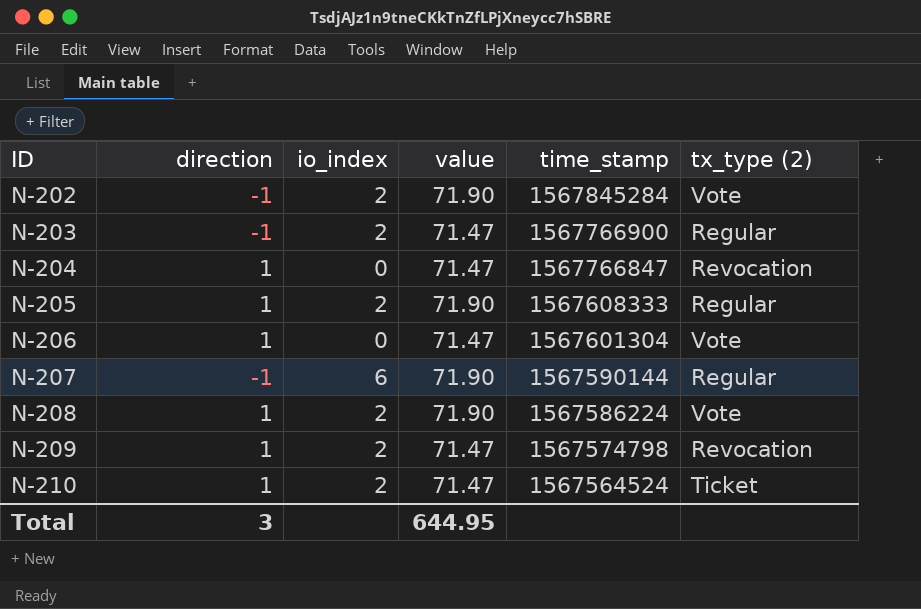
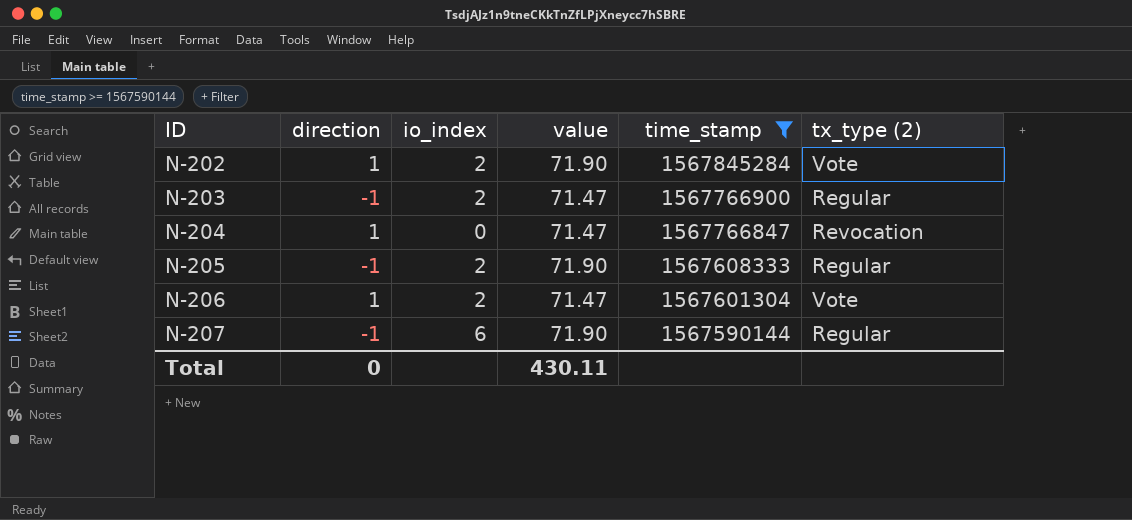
filter: none -> time_stamp >= 1567590144
N-202 | direction: -1 -> 1
N-205 | direction: 1 -> -1
N-206 | io_index: 0 -> 2
Total | direction: 3 -> 0
Total | value: 644.95 -> 430.11

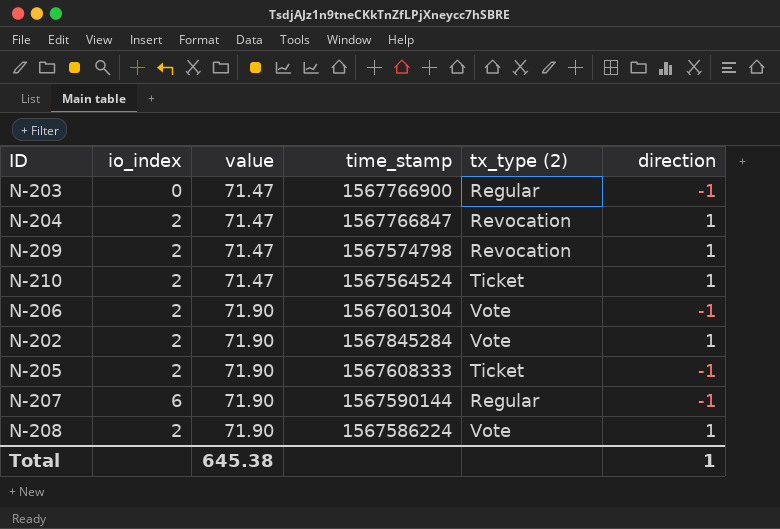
filter: time_stamp >= 1567590144 -> none
row order: ID ascending -> value ascending
column direction | position: 2 -> 6
N-203 | io_index: 2 -> 0
N-204 | io_index: 0 -> 2
N-206 | value: 71.47 -> 71.90
N-206 | direction: 1 -> -1
N-205 | tx_type (2): Regular -> Ticket
Total | value: 430.11 -> 645.38
Total | direction: 0 -> 1

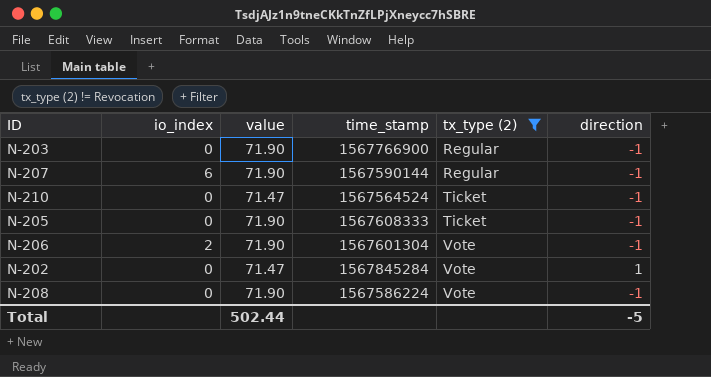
filter: none -> tx_type (2) != Revocation
row order: value ascending -> tx_type (2) ascending
N-203 | value: 71.47 -> 71.90
N-210 | io_index: 2 -> 0
N-210 | direction: 1 -> -1
N-205 | io_index: 2 -> 0
N-202 | io_index: 2 -> 0
N-202 | value: 71.90 -> 71.47
N-208 | io_index: 2 -> 0
N-208 | direction: 1 -> -1
Total | value: 645.38 -> 502.44
Total | direction: 1 -> -5

